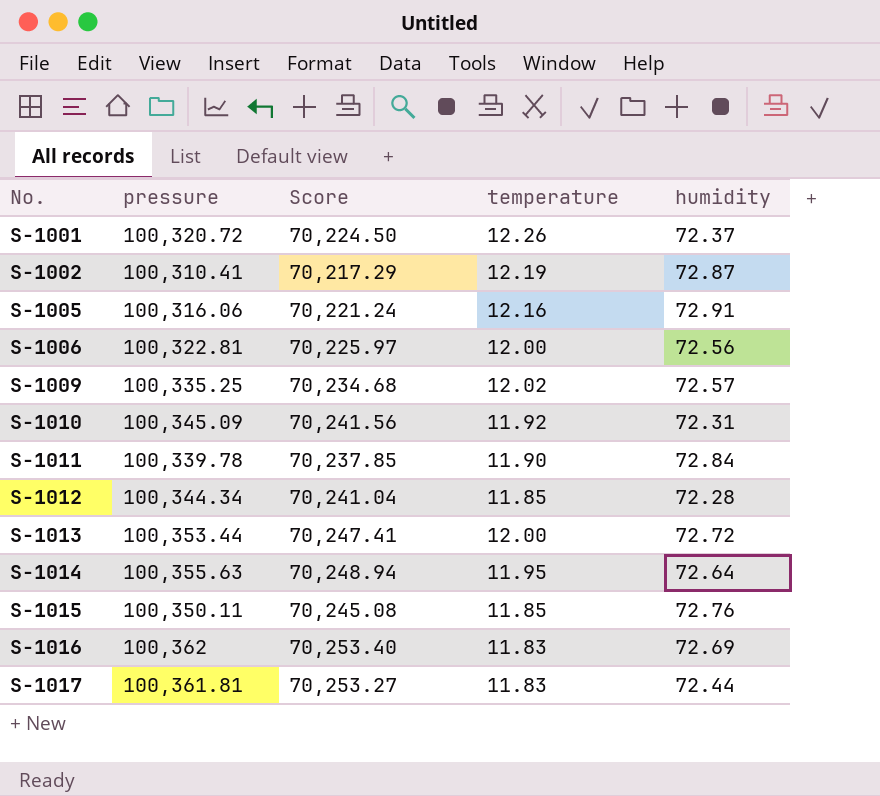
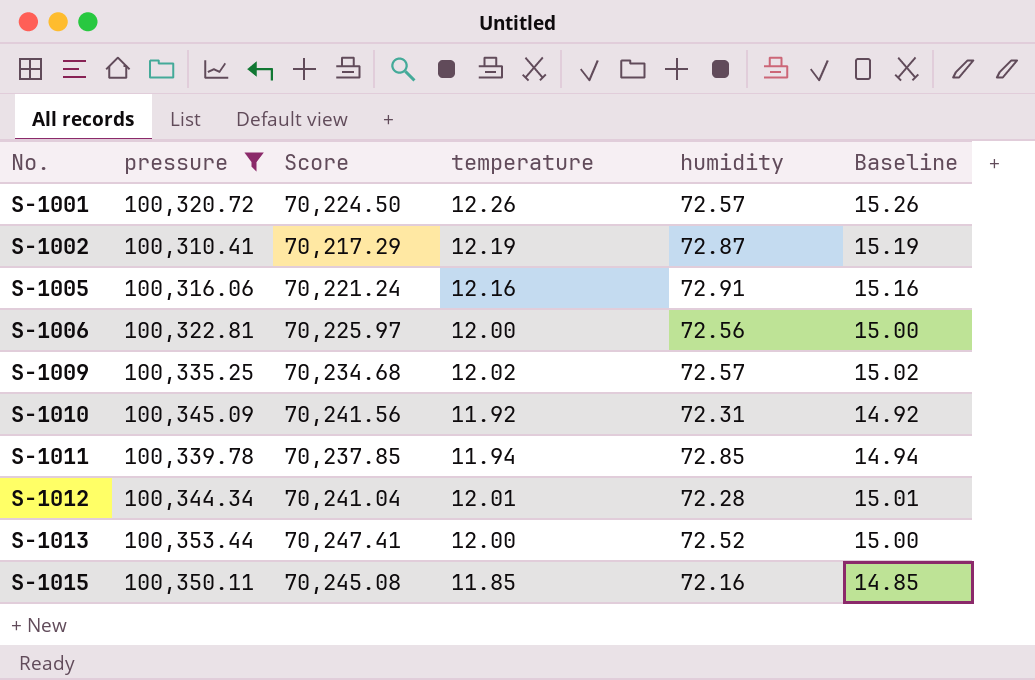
filter: none -> pressure <= 100,353.44
column Baseline | formula: none -> [temperature] + 3
S-1001 | humidity: 72.37 -> 72.57
S-1011 | temperature: 11.90 -> 11.94
S-1011 | humidity: 72.84 -> 72.85
S-1012 | temperature: 11.85 -> 12.01
S-1013 | humidity: 72.72 -> 72.52
S-1015 | humidity: 72.76 -> 72.16

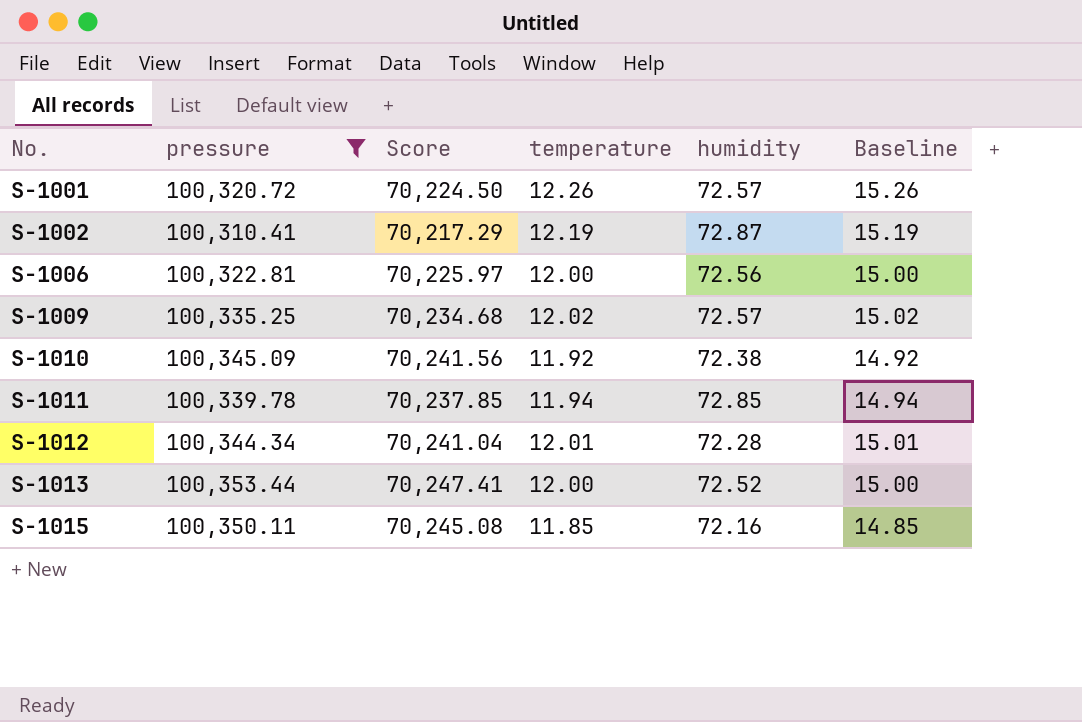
row S-1005: 100,316.06 | 70,221.24 | 12.16 | 72.91 | 15.16 -> none
S-1010 | humidity: 72.31 -> 72.38

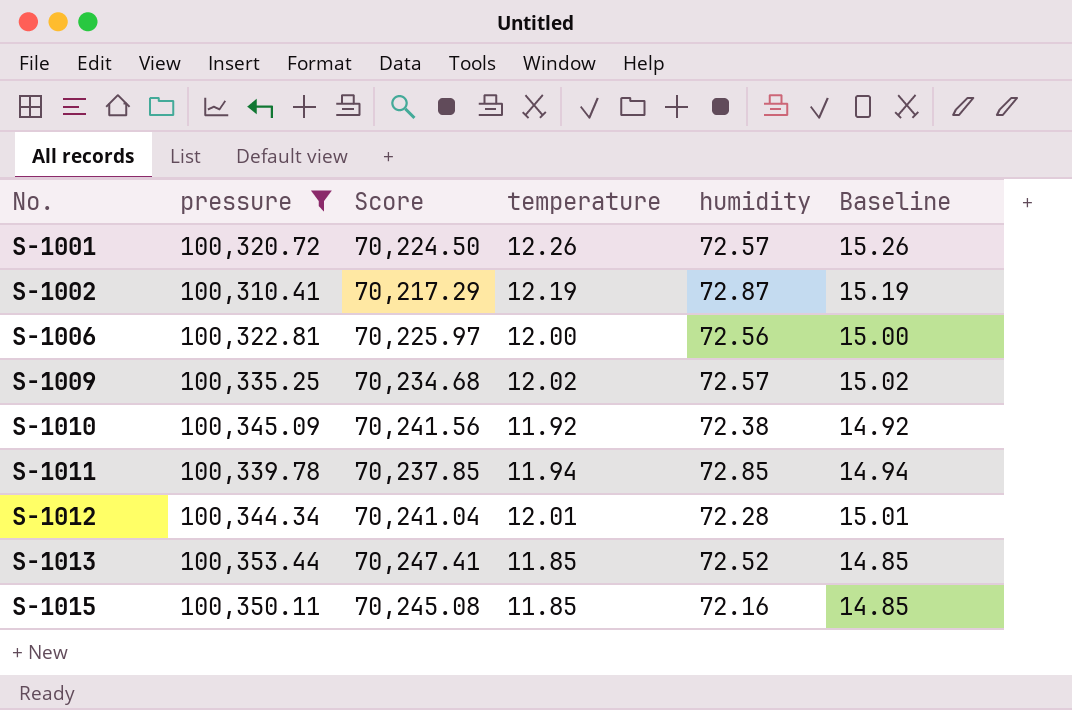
S-1013 | temperature: 12.00 -> 11.85
S-1013 | Baseline: 15.00 -> 14.85

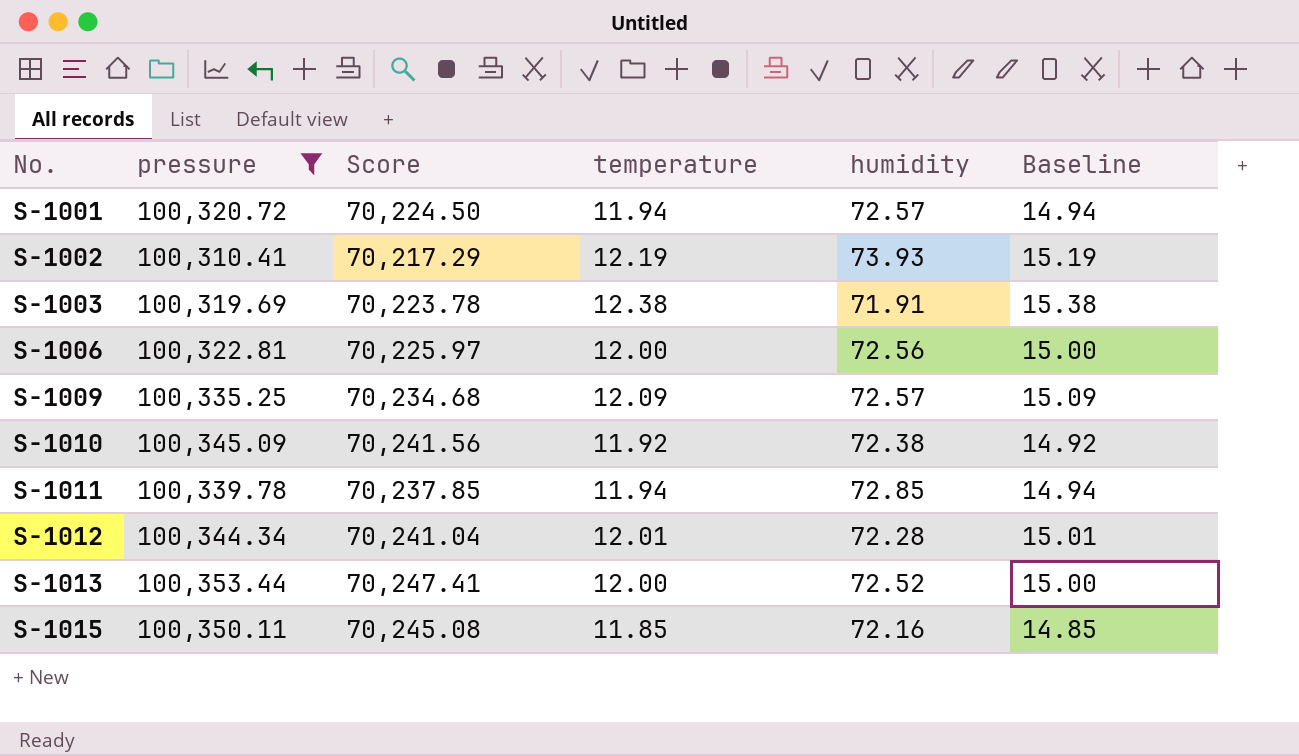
S-1001 | temperature: 12.26 -> 11.94
S-1001 | Baseline: 15.26 -> 14.94
S-1002 | humidity: 72.87 -> 73.93
row S-1003: none -> 100,319.69 | 70,223.78 | 12.38 | 71.91 | 15.38
S-1009 | temperature: 12.02 -> 12.09
S-1009 | Baseline: 15.02 -> 15.09
S-1013 | temperature: 11.85 -> 12.00
S-1013 | Baseline: 14.85 -> 15.00

